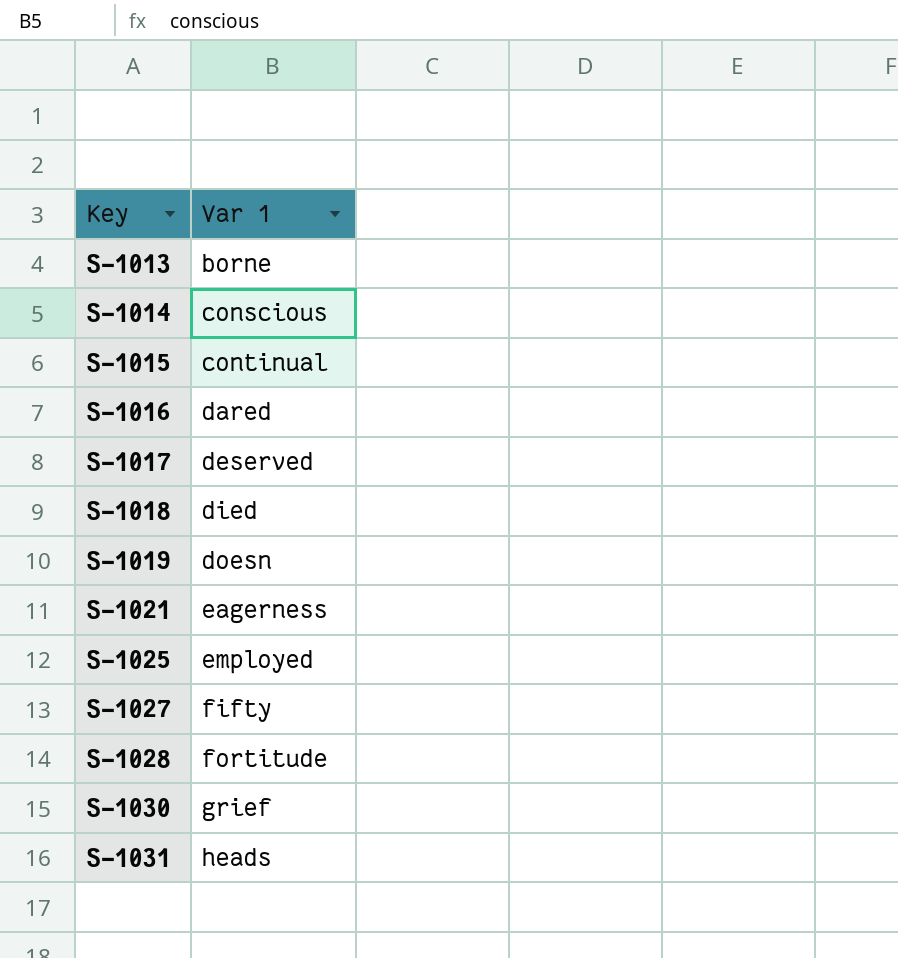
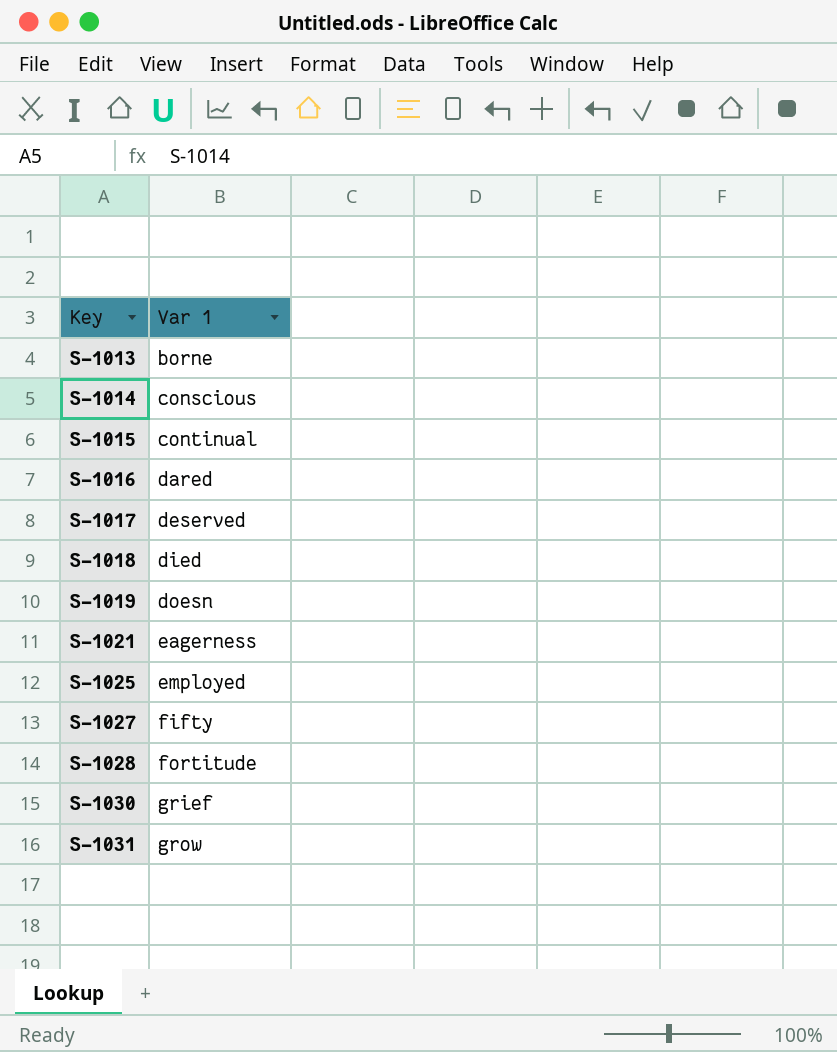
S-1031 | Var 1: heads -> grow

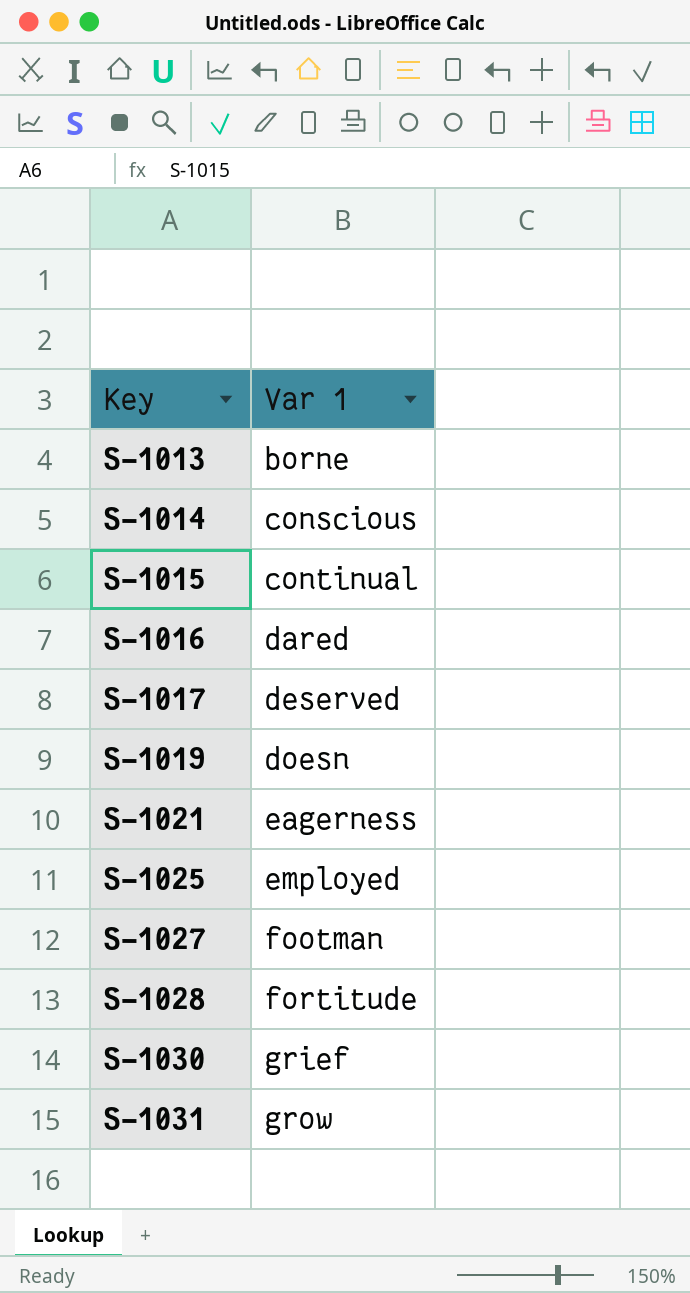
row S-1018: died -> none
S-1027 | Var 1: fifty -> footman

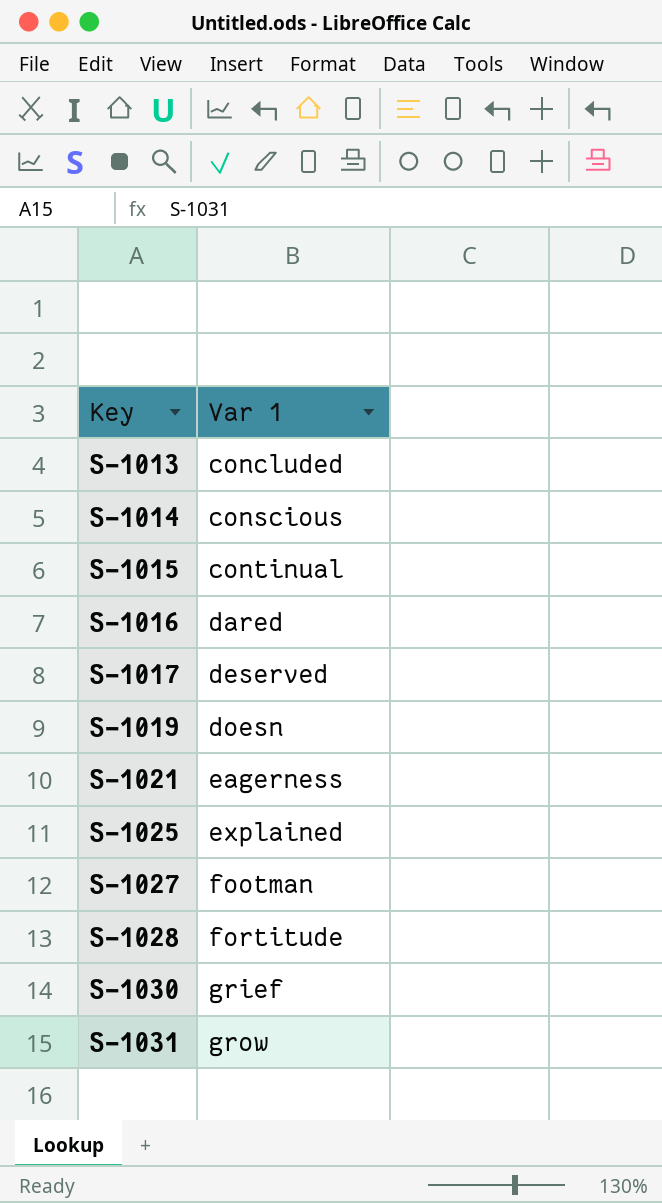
S-1013 | Var 1: borne -> concluded
S-1025 | Var 1: employed -> explained

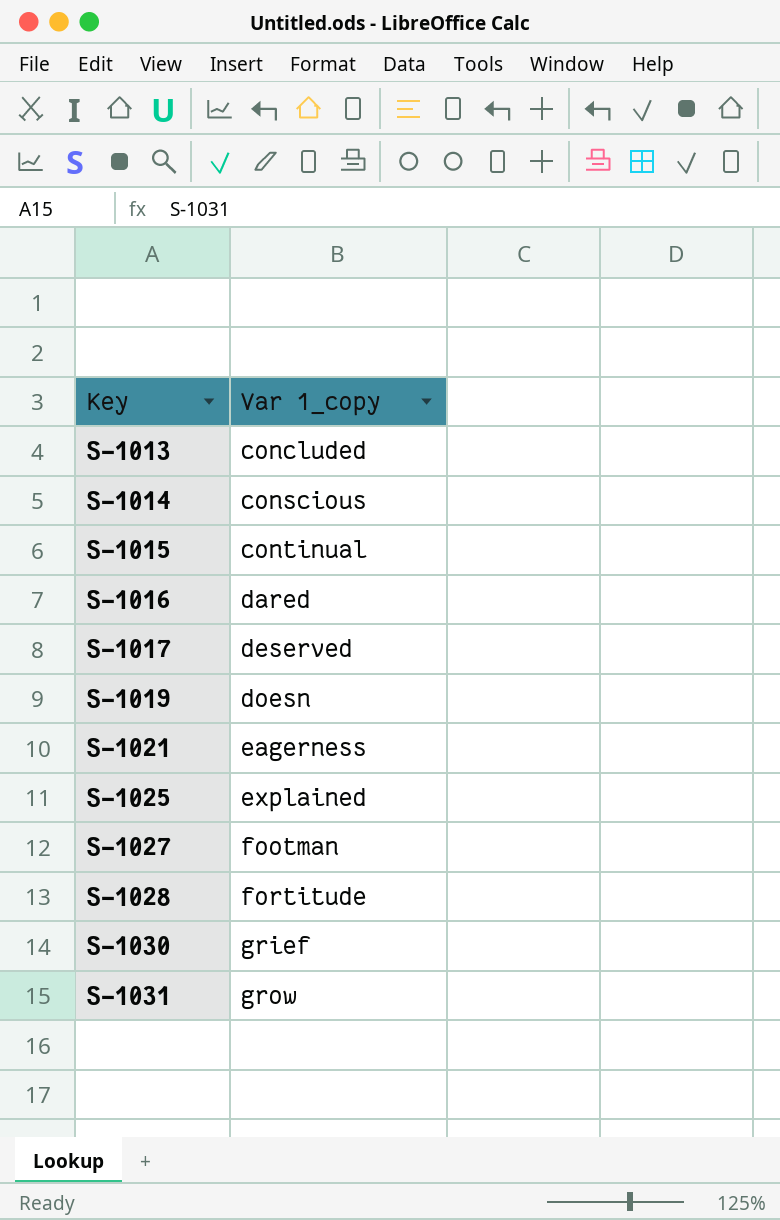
column name: Var 1 -> Var 1_copy

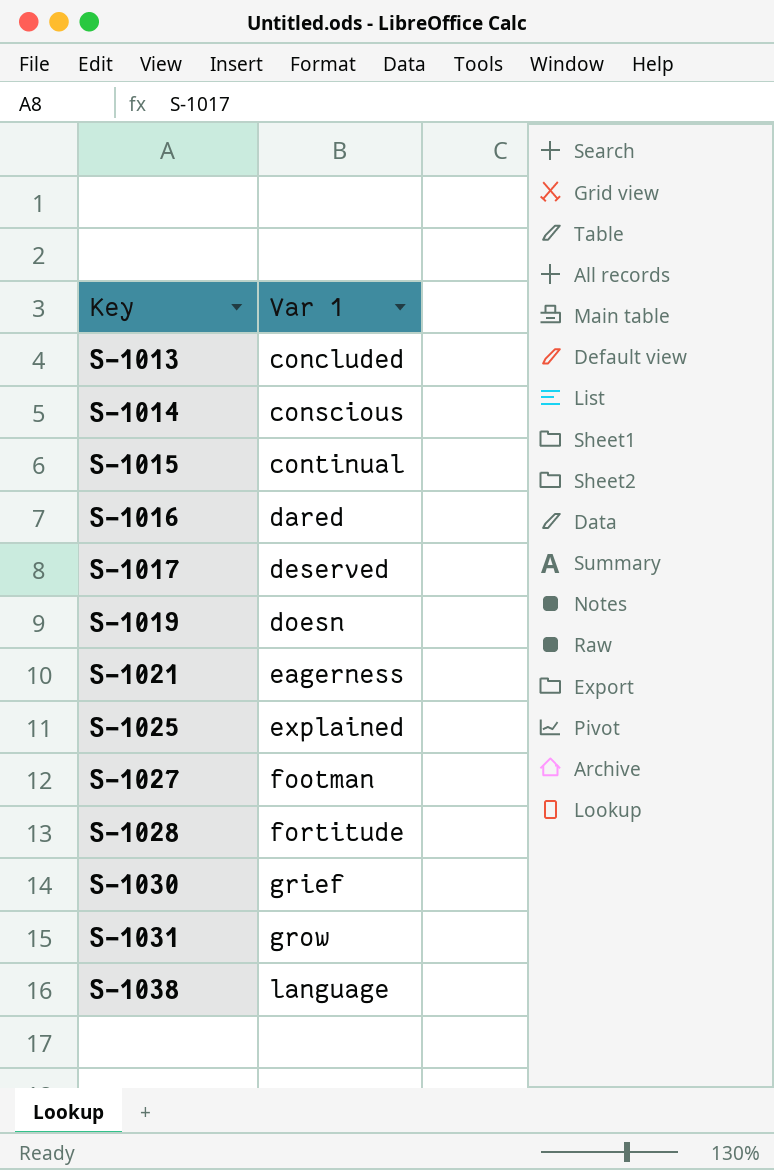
column name: Var 1_copy -> Var 1
row S-1038: none -> language

